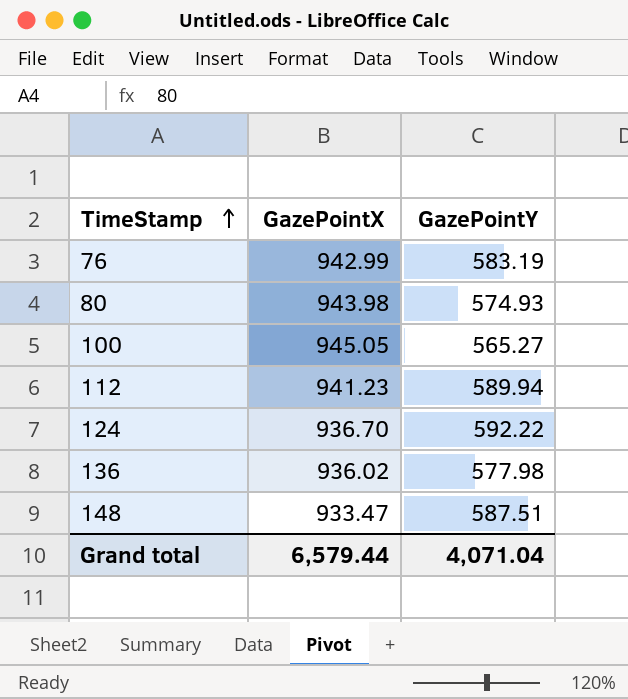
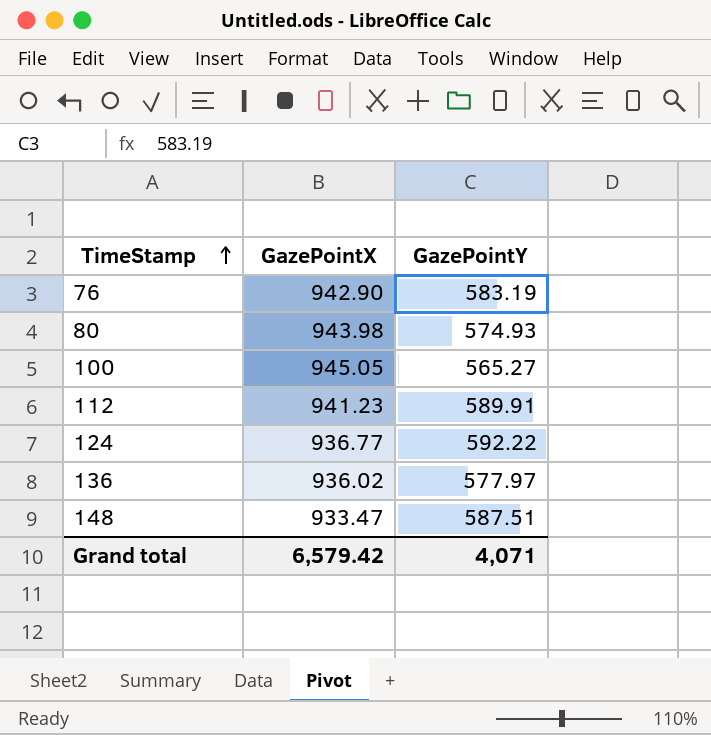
76 | GazePointX: 942.99 -> 942.90
112 | GazePointY: 589.94 -> 589.91
124 | GazePointX: 936.70 -> 936.77
136 | GazePointY: 577.98 -> 577.97
Grand total | GazePointX: 6,579.44 -> 6,579.42
Grand total | GazePointY: 4,071.04 -> 4,071

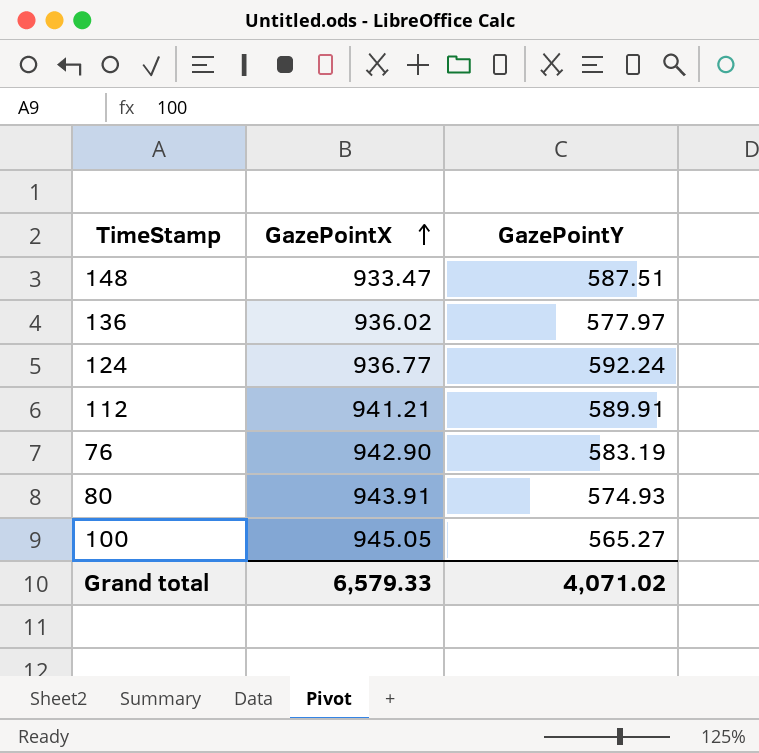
row order: TimeStamp ascending -> GazePointX ascending
124 | GazePointY: 592.22 -> 592.24
112 | GazePointX: 941.23 -> 941.21
80 | GazePointX: 943.98 -> 943.91
Grand total | GazePointX: 6,579.42 -> 6,579.33
Grand total | GazePointY: 4,071 -> 4,071.02

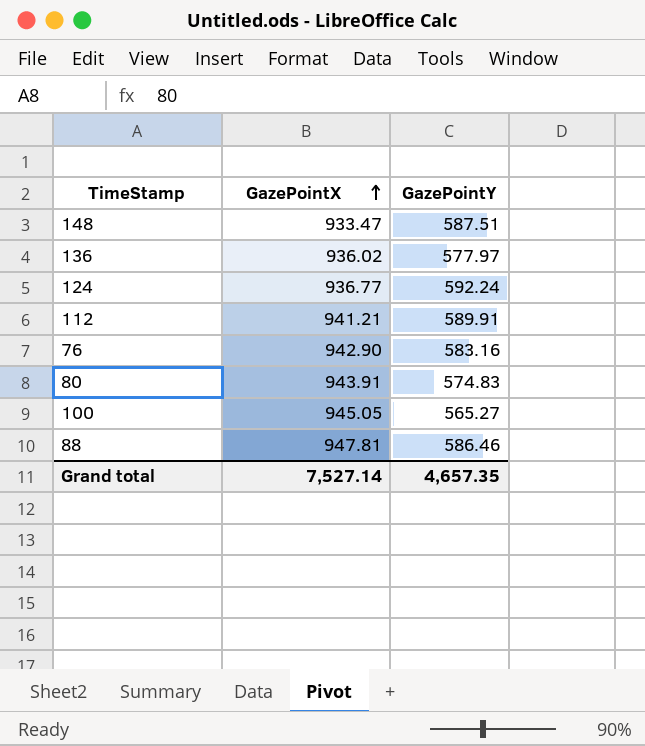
76 | GazePointY: 583.19 -> 583.16
80 | GazePointY: 574.93 -> 574.83
row 88: none -> 947.81 | 586.46
Grand total | GazePointX: 6,579.33 -> 7,527.14
Grand total | GazePointY: 4,071.02 -> 4,657.35

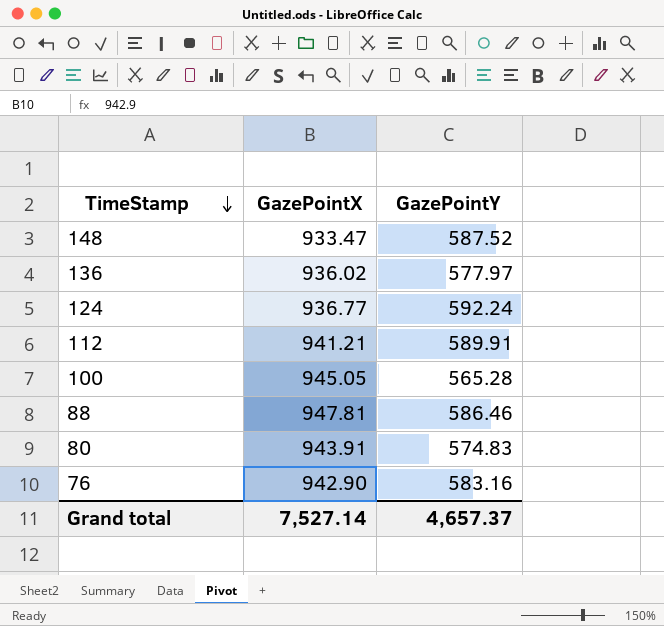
row order: GazePointX ascending -> TimeStamp descending
148 | GazePointY: 587.51 -> 587.52
100 | GazePointY: 565.27 -> 565.28
Grand total | GazePointY: 4,657.35 -> 4,657.37

